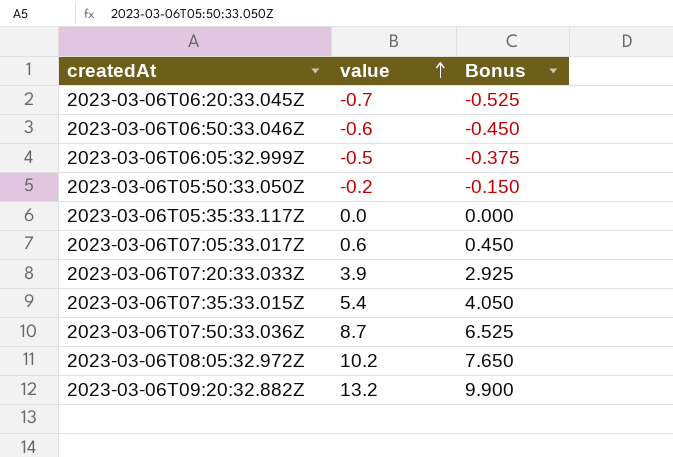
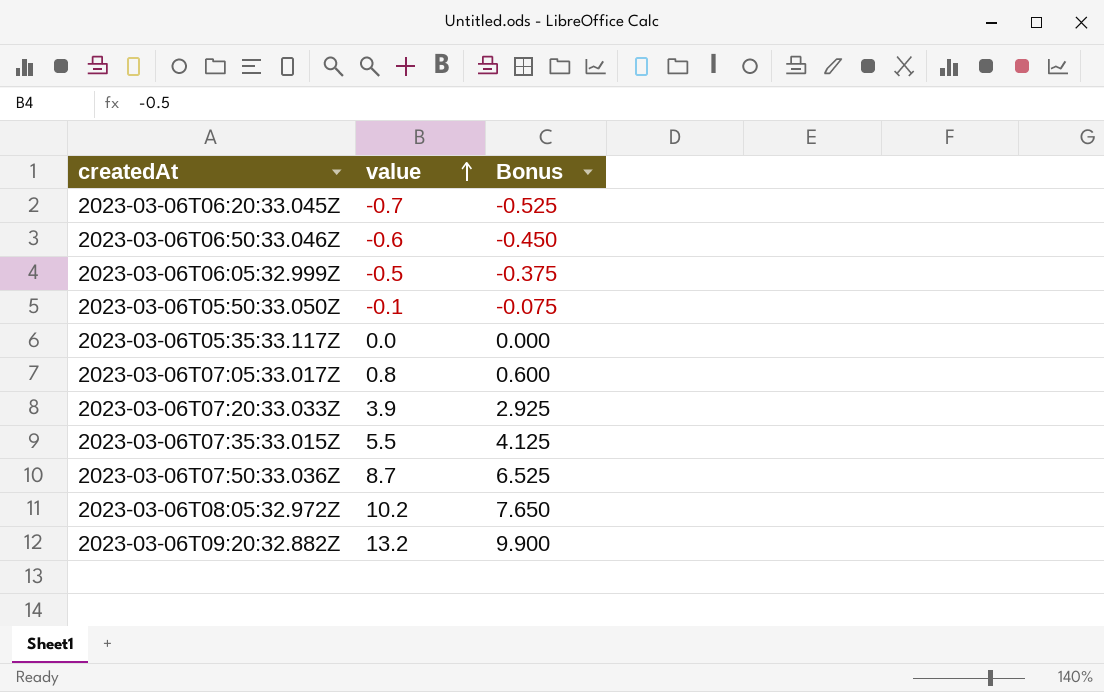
2023-03-06T05:50:33.050Z | value: -0.2 -> -0.1
2023-03-06T05:50:33.050Z | Bonus: -0.150 -> -0.075
2023-03-06T07:05:33.017Z | value: 0.6 -> 0.8
2023-03-06T07:05:33.017Z | Bonus: 0.450 -> 0.600
2023-03-06T07:35:33.015Z | value: 5.4 -> 5.5
2023-03-06T07:35:33.015Z | Bonus: 4.050 -> 4.125

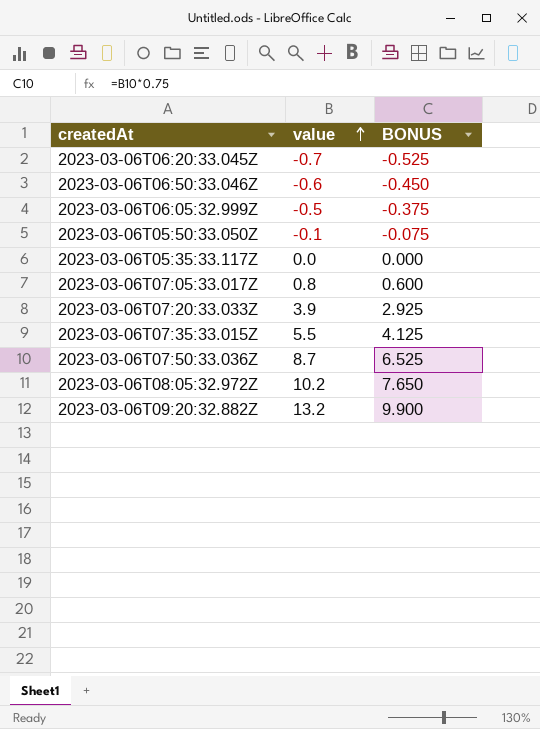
column name: Bonus -> BONUS

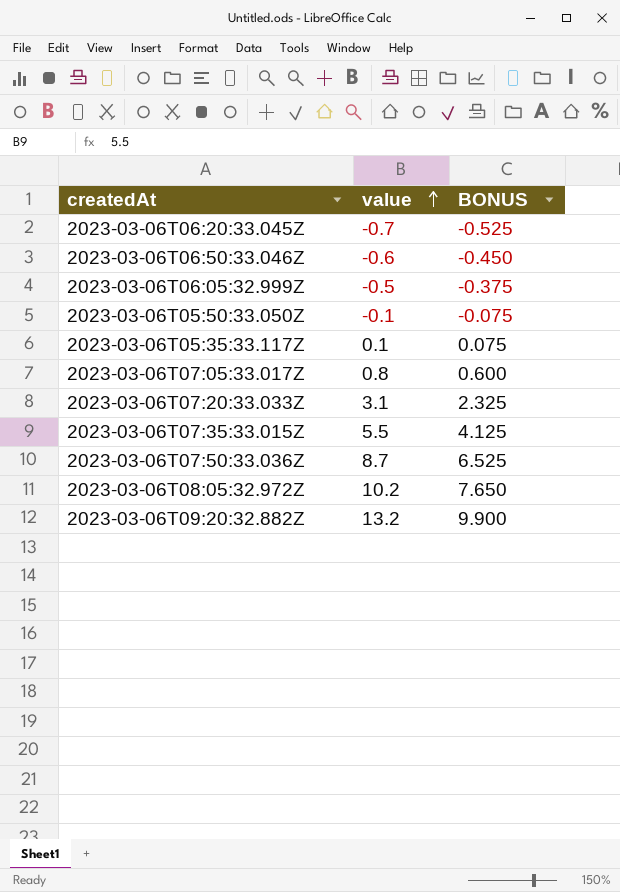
2023-03-06T05:35:33.117Z | value: 0.0 -> 0.1
2023-03-06T05:35:33.117Z | BONUS: 0.000 -> 0.075
2023-03-06T07:20:33.033Z | value: 3.9 -> 3.1
2023-03-06T07:20:33.033Z | BONUS: 2.925 -> 2.325

